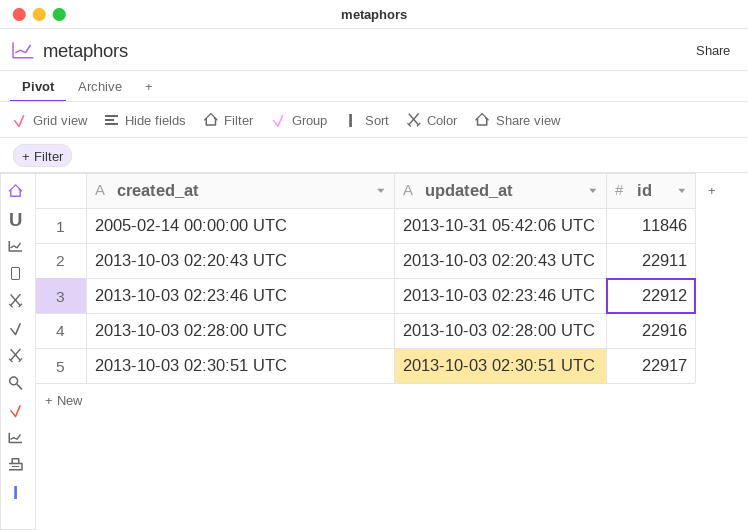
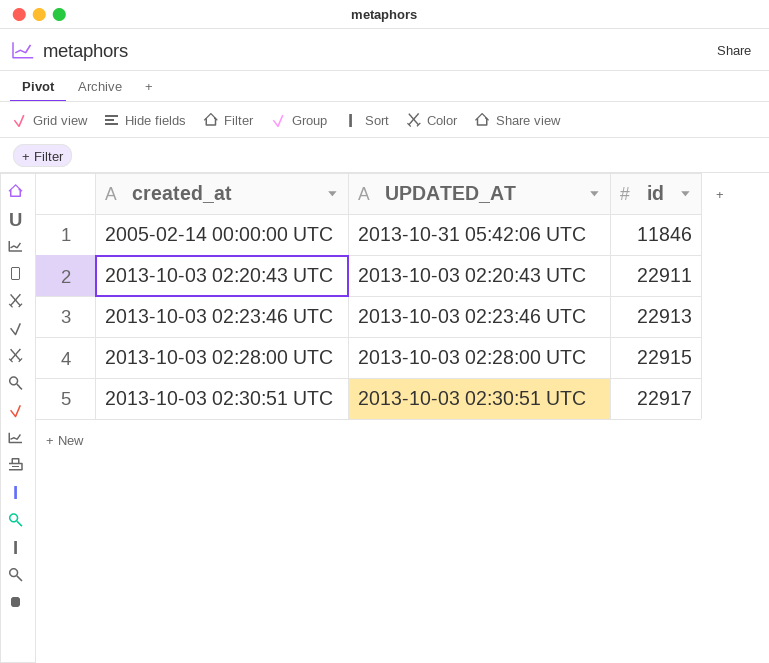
column name: updated_at -> UPDATED_AT
2013-10-03 02:23:46 UTC | id: 22912 -> 22913
2013-10-03 02:28:00 UTC | id: 22916 -> 22915

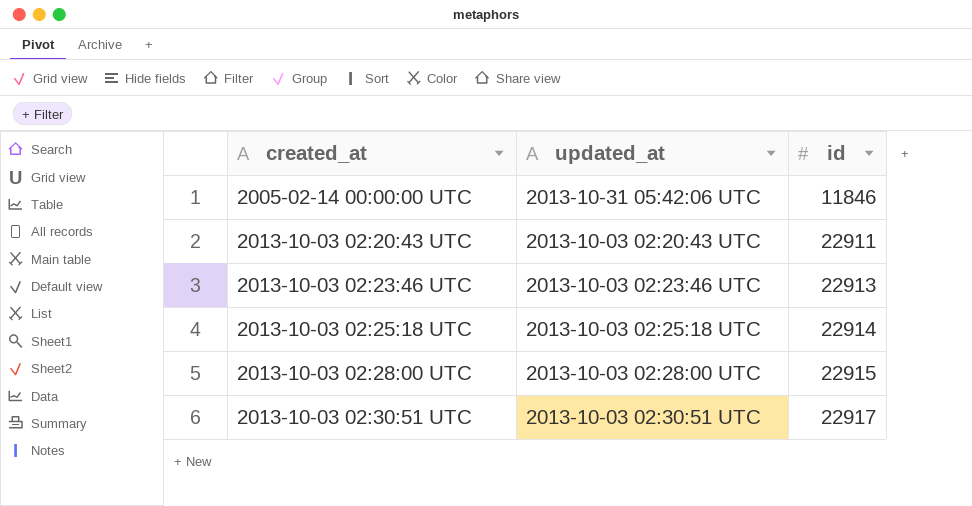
column name: UPDATED_AT -> updated_at
row 2013-10-03 02:25:18 UTC: none -> 2013-10-03 02:25:18 UTC | 22914

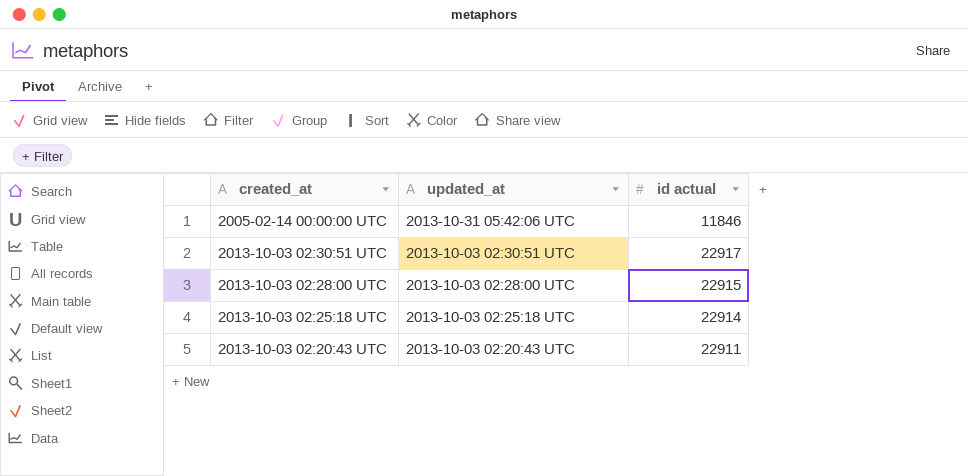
row order: created_at ascending -> updated_at descending
column name: id -> id actual
row 2013-10-03 02:23:46 UTC: 2013-10-03 02:23:46 UTC | 22913 -> none

